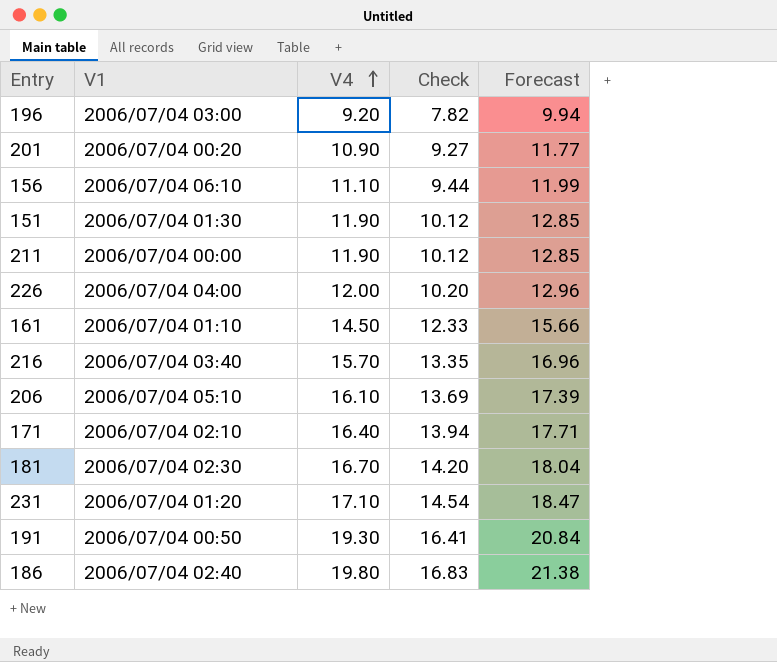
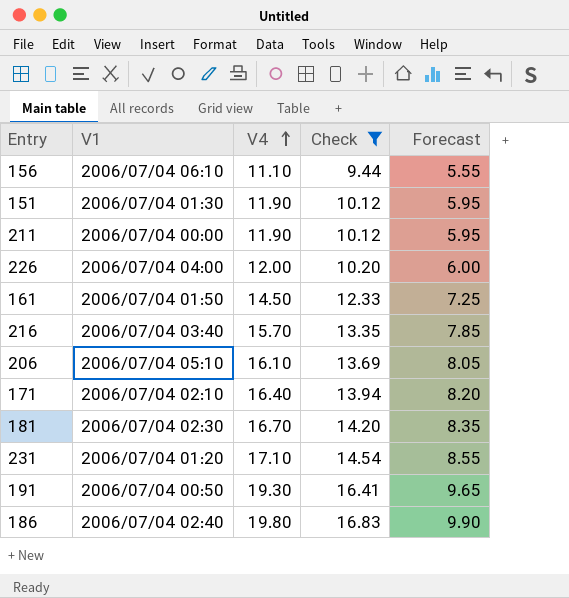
filter: none -> Check >= 9.44
column Forecast | formula: [V4] * 1.08 -> [V4] * 0.5
161 | V1: 2006/07/04 01:10 -> 2006/07/04 01:50

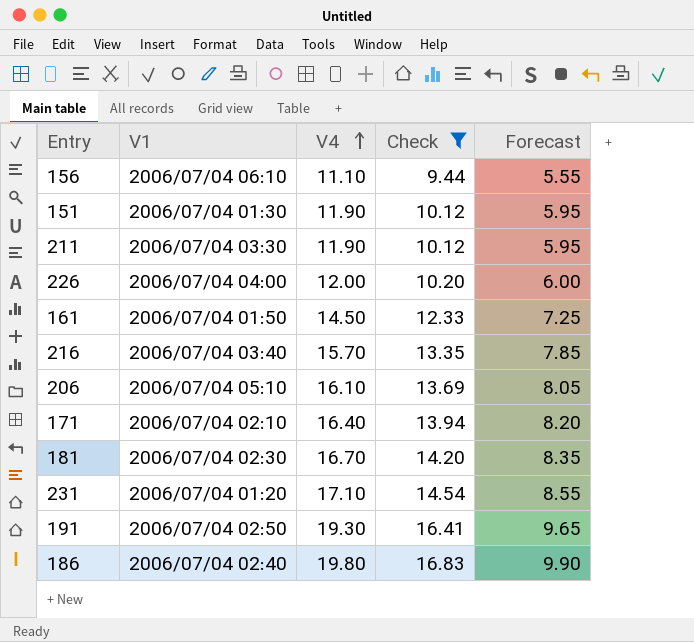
211 | V1: 2006/07/04 00:00 -> 2006/07/04 03:30
191 | V1: 2006/07/04 00:50 -> 2006/07/04 02:50

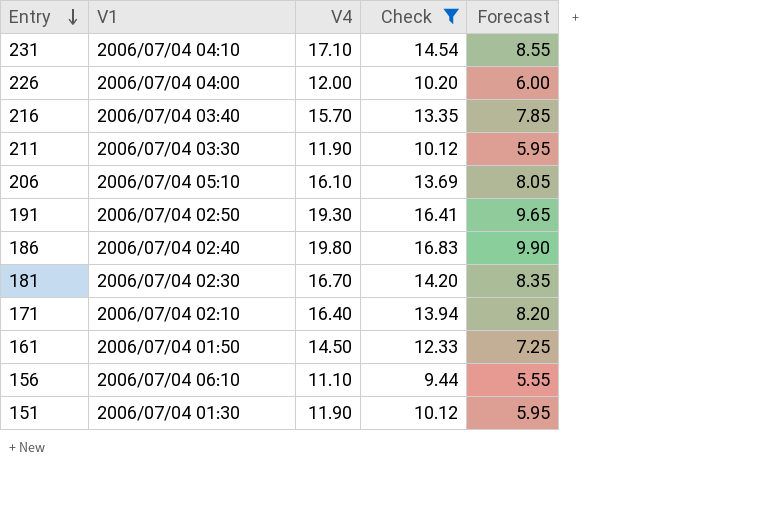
row order: V4 ascending -> Entry descending
231 | V1: 2006/07/04 01:20 -> 2006/07/04 04:10

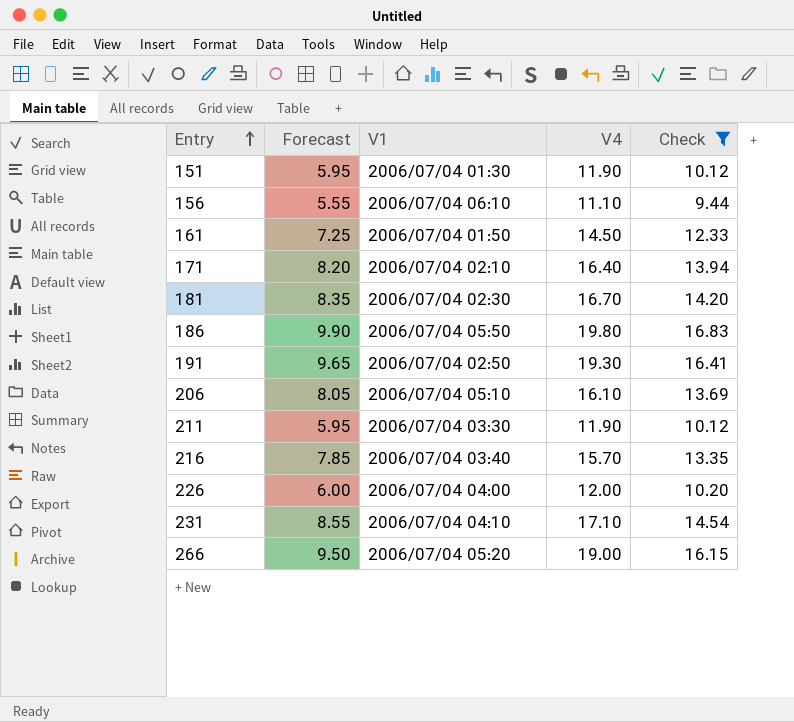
row order: Entry descending -> Entry ascending
column Forecast | position: 5 -> 2
186 | V1: 2006/07/04 02:40 -> 2006/07/04 05:50
row 266: none -> 9.50 | 2006/07/04 05:20 | 19.00 | 16.15

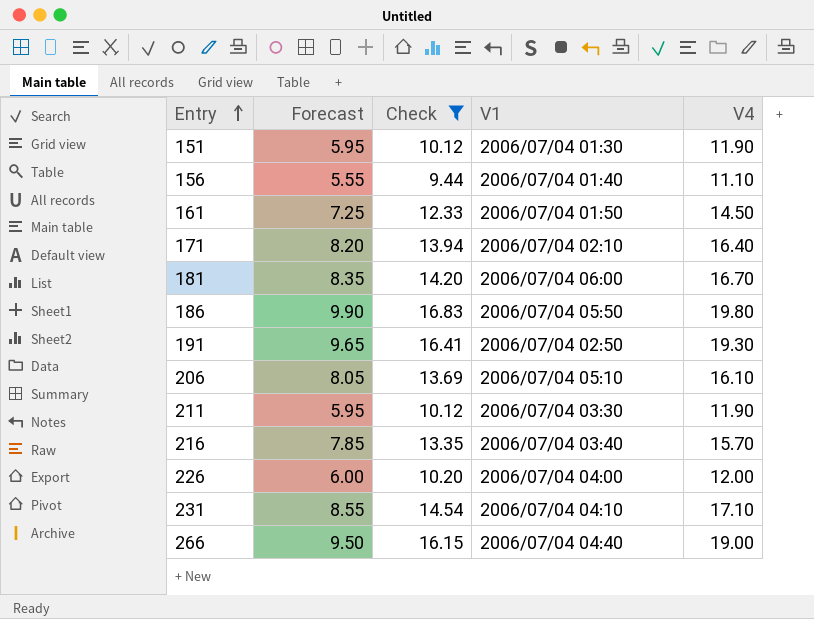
column Check | position: 5 -> 3
156 | V1: 2006/07/04 06:10 -> 2006/07/04 01:40
181 | V1: 2006/07/04 02:30 -> 2006/07/04 06:00
266 | V1: 2006/07/04 05:20 -> 2006/07/04 04:40

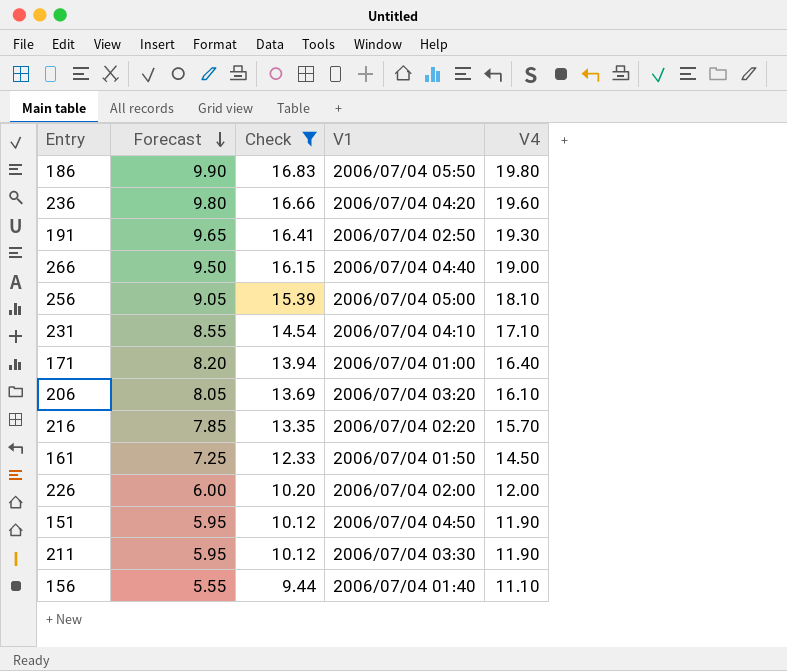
row order: Entry ascending -> Forecast descending
row 181: 8.35 | 14.20 | 2006/07/04 06:00 | 16.70 -> none
row 236: none -> 9.80 | 16.66 | 2006/07/04 04:20 | 19.60
row 256: none -> 9.05 | 15.39 | 2006/07/04 05:00 | 18.10
171 | V1: 2006/07/04 02:10 -> 2006/07/04 01:00
206 | V1: 2006/07/04 05:10 -> 2006/07/04 03:20
216 | V1: 2006/07/04 03:40 -> 2006/07/04 02:20
226 | V1: 2006/07/04 04:00 -> 2006/07/04 02:00
151 | V1: 2006/07/04 01:30 -> 2006/07/04 04:50

